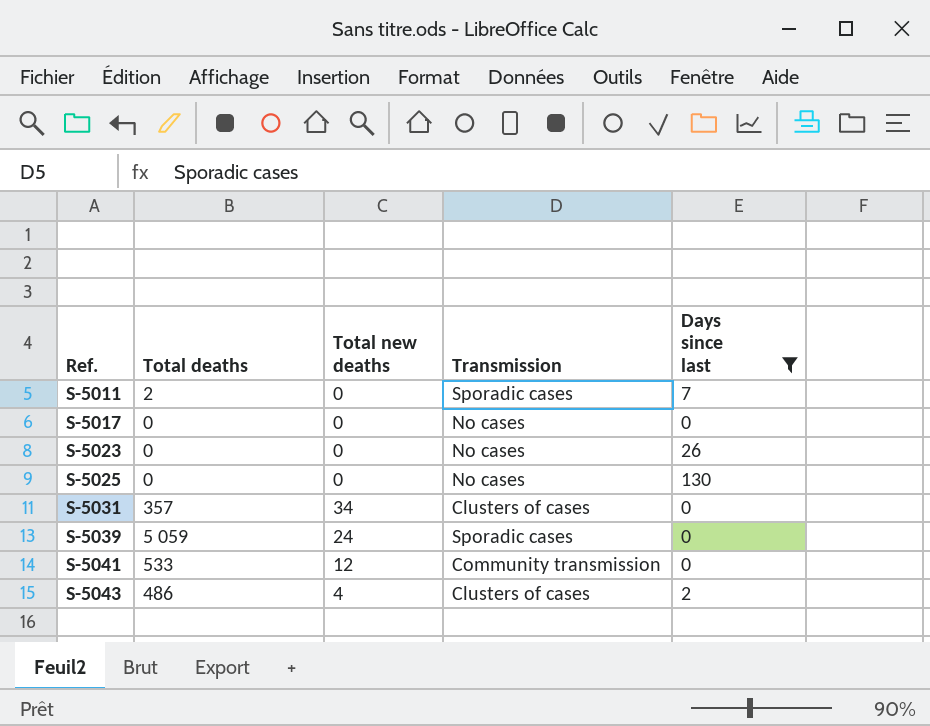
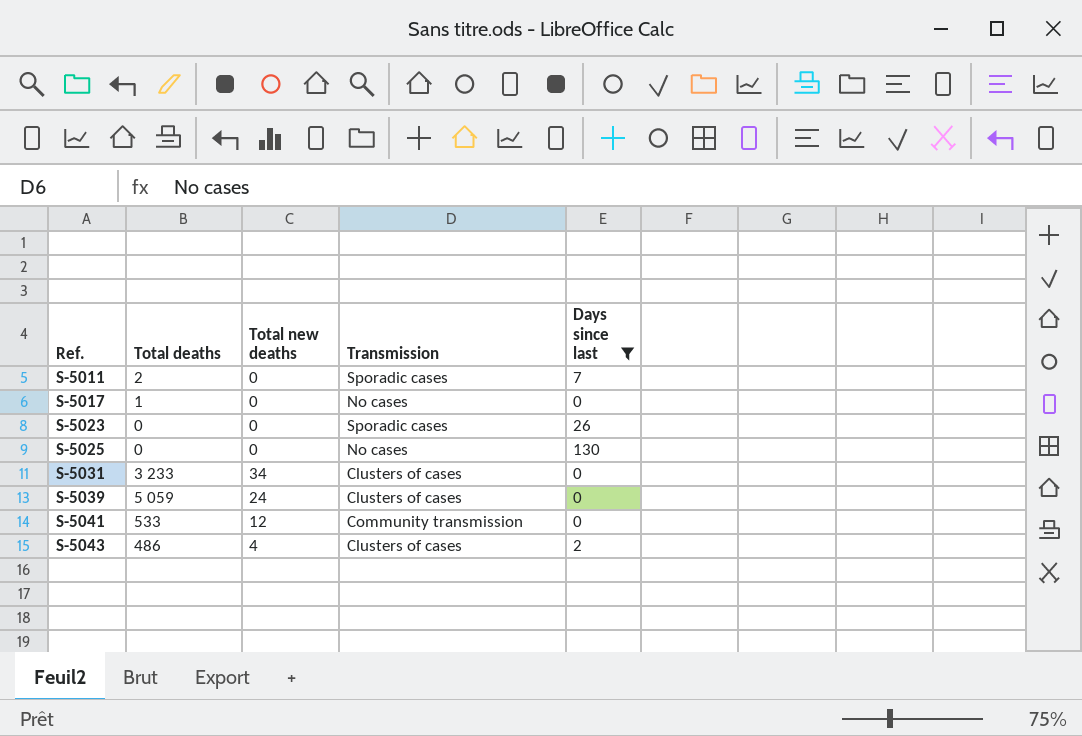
S-5017 | Total deaths: 0 -> 1
S-5023 | Transmission: No cases -> Sporadic cases
S-5031 | Total deaths: 357 -> 3 233
S-5039 | Transmission: Sporadic cases -> Clusters of cases

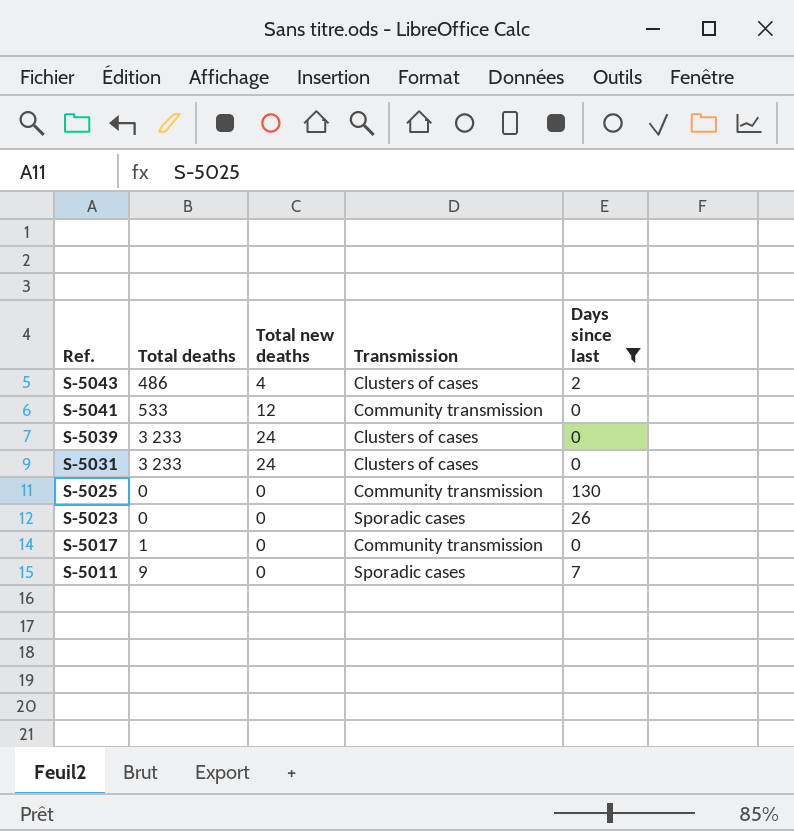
row order: Ref. ascending -> Ref. descending
S-5039 | Total deaths: 5 059 -> 3 233
S-5031 | Total new deaths: 34 -> 24
S-5025 | Transmission: No cases -> Community transmission
S-5017 | Transmission: No cases -> Community transmission
S-5011 | Total deaths: 2 -> 9

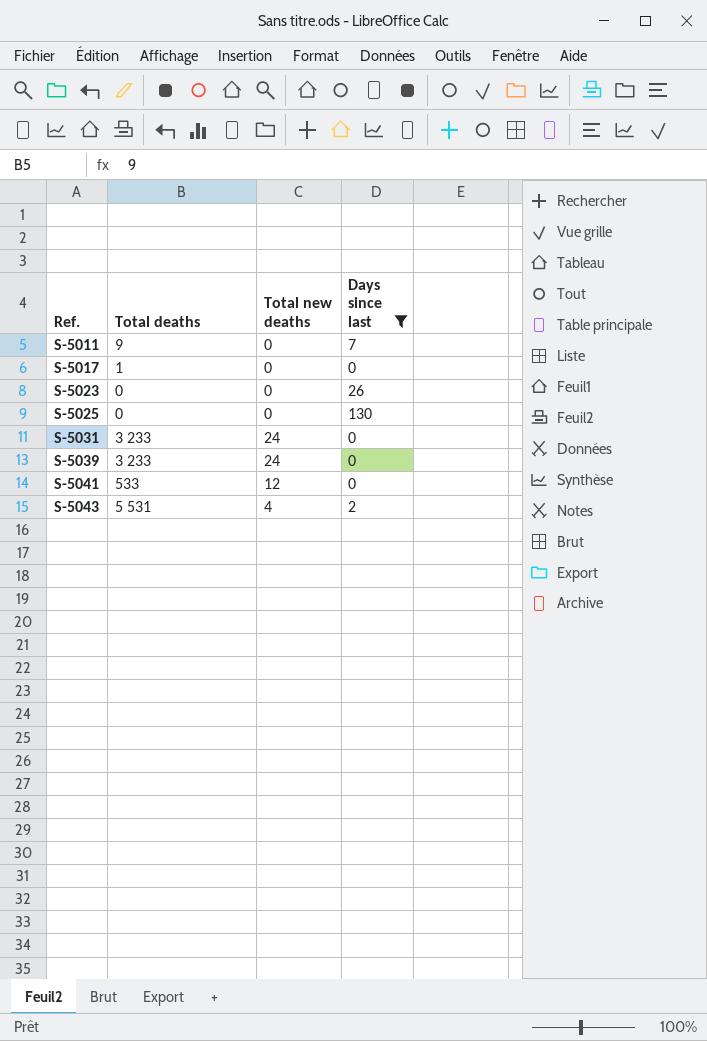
row order: Ref. descending -> Ref. ascending
column Transmission | position: 4 -> none
S-5043 | Total deaths: 486 -> 5 531

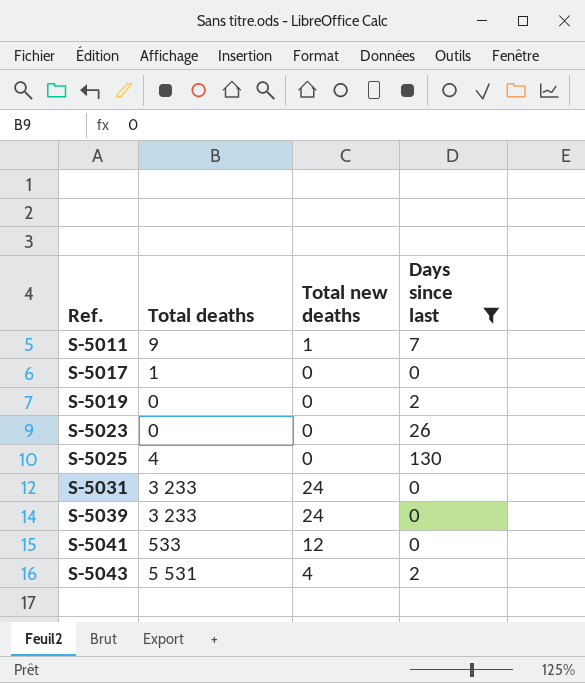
S-5011 | Total new deaths: 0 -> 1
row S-5019: none -> 0 | 0 | 2
S-5025 | Total deaths: 0 -> 4

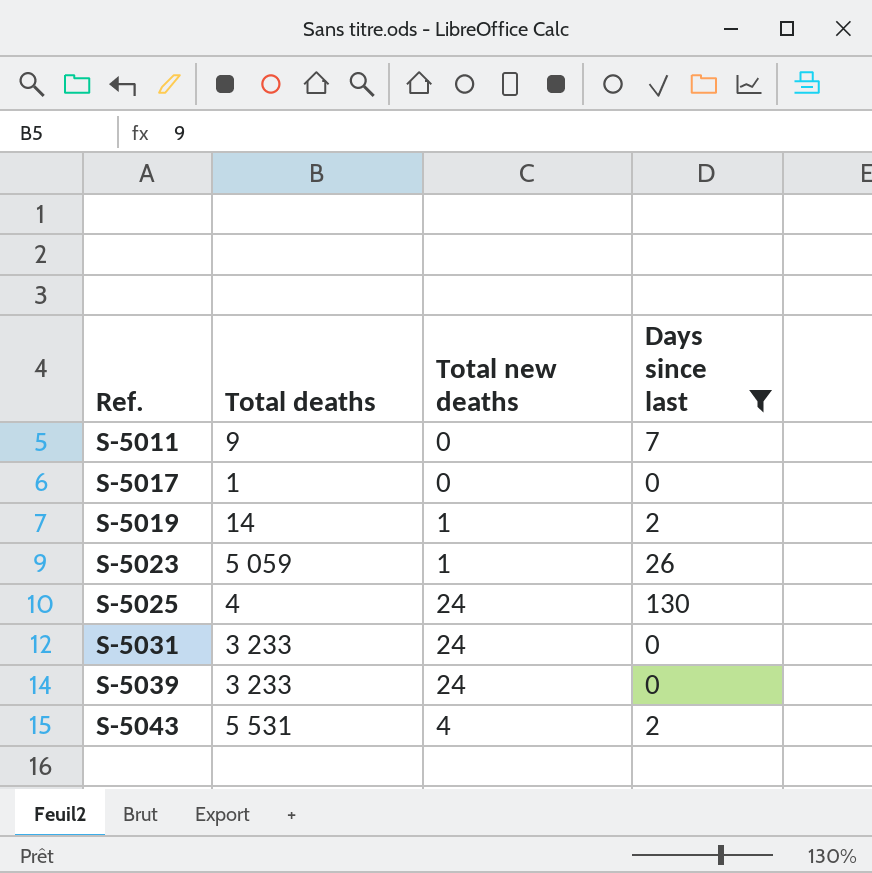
row S-5041: 533 | 12 | 0 -> none
S-5011 | Total new deaths: 1 -> 0
S-5019 | Total deaths: 0 -> 14
S-5019 | Total new deaths: 0 -> 1
S-5023 | Total deaths: 0 -> 5 059
S-5023 | Total new deaths: 0 -> 1
S-5025 | Total new deaths: 0 -> 24

